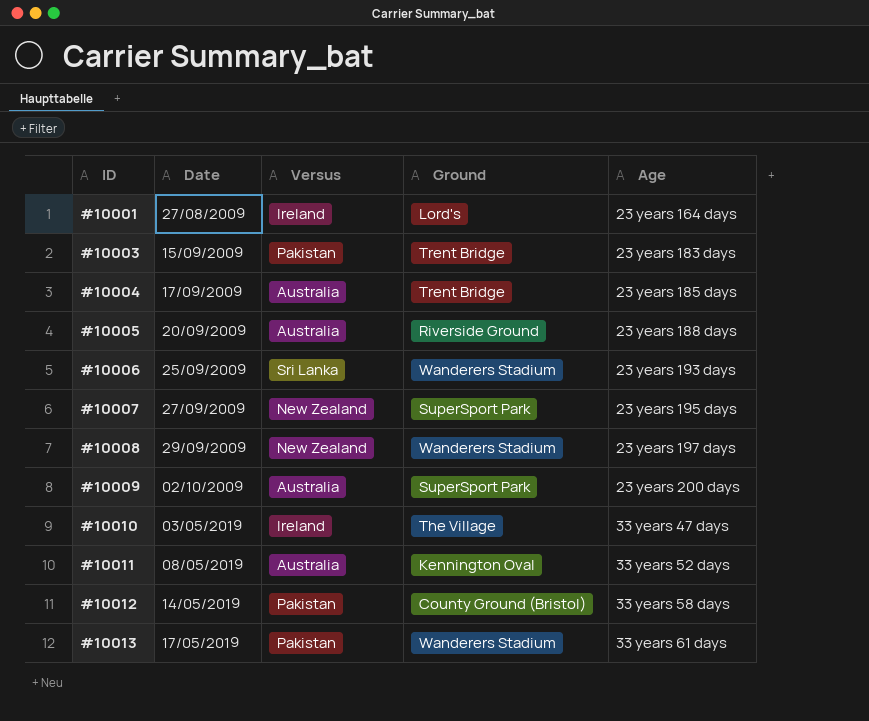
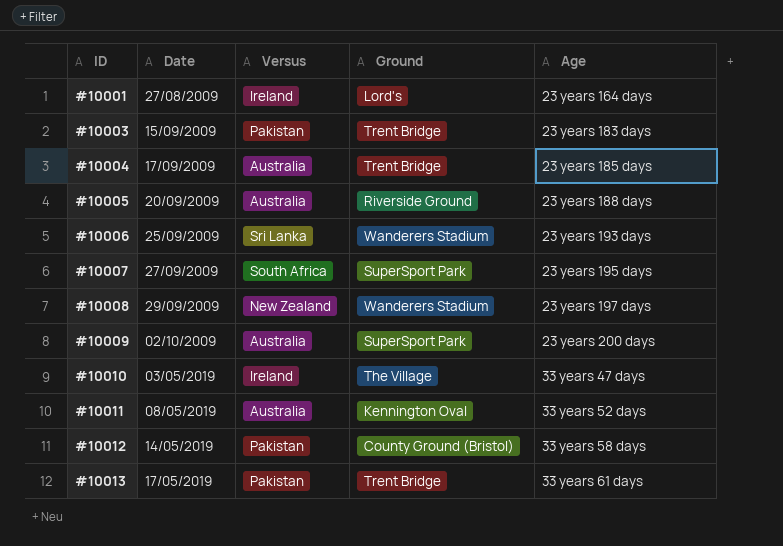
#10007 | Versus: New Zealand -> South Africa
#10013 | Ground: Wanderers Stadium -> Trent Bridge

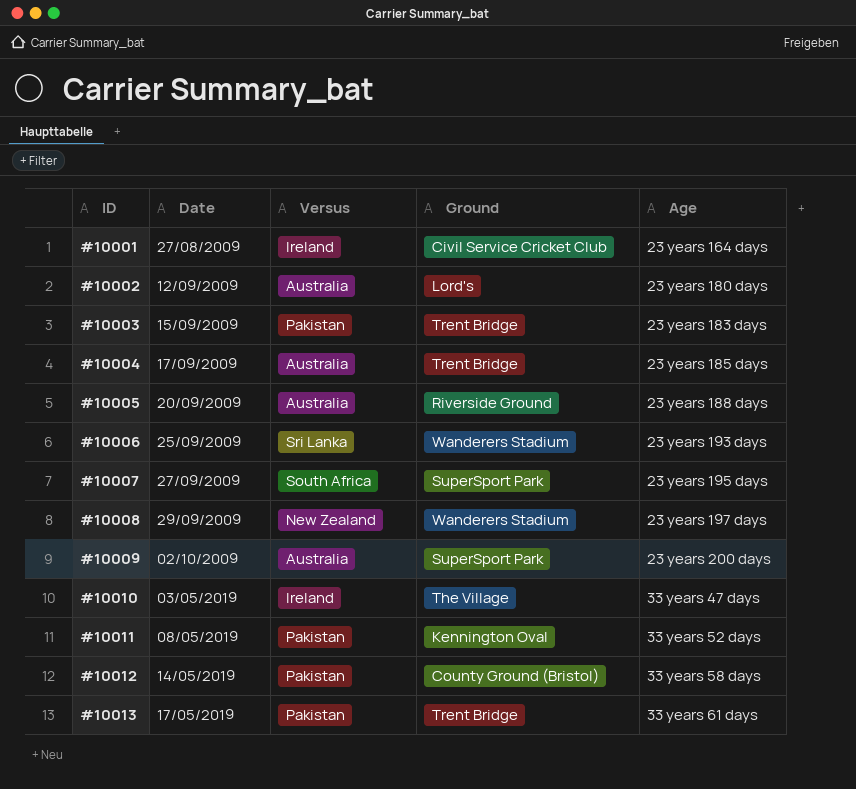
#10001 | Ground: Lord's -> Civil Service Cricket Club
row #10002: none -> 12/09/2009 | Australia | Lord's | 23 years 180 days
#10011 | Versus: Australia -> Pakistan

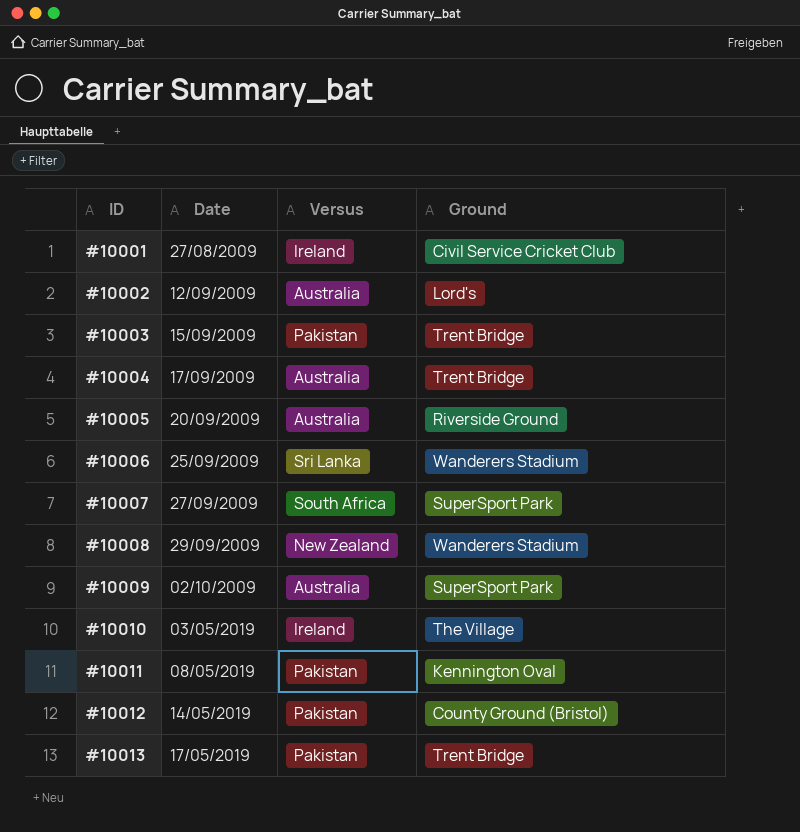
column Age | position: 5 -> none

